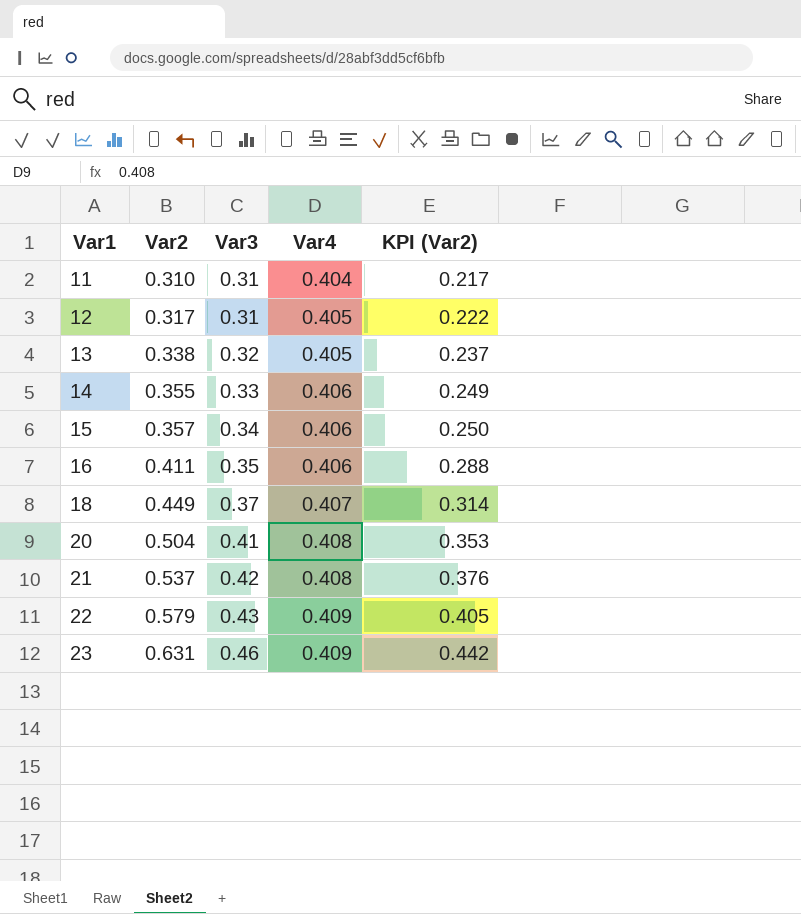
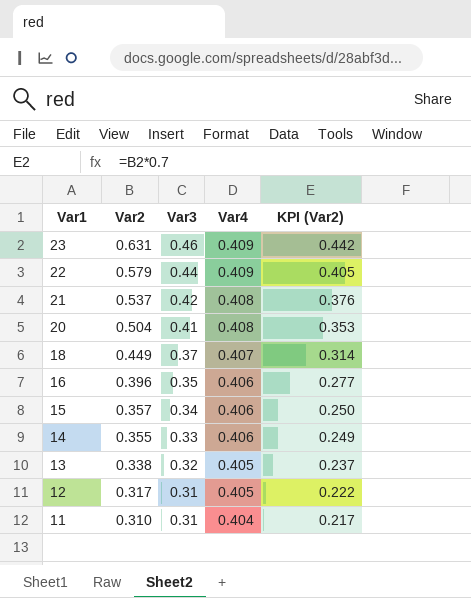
row order: Var1 ascending -> Var1 descending
22 | Var3: 0.43 -> 0.44
16 | Var2: 0.411 -> 0.396
16 | KPI (Var2): 0.288 -> 0.277

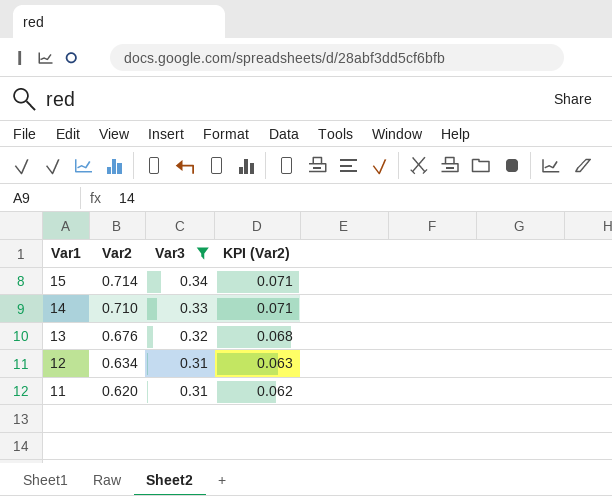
filter: none -> Var3 <= 0.34
column Var4 | position: 4 -> none
column KPI (Var2) | formula: [Var2] * 0.7 -> [Var2] * 0.1
15 | Var2: 0.357 -> 0.714
14 | Var2: 0.355 -> 0.710
13 | Var2: 0.338 -> 0.676
12 | Var2: 0.317 -> 0.634
11 | Var2: 0.310 -> 0.620

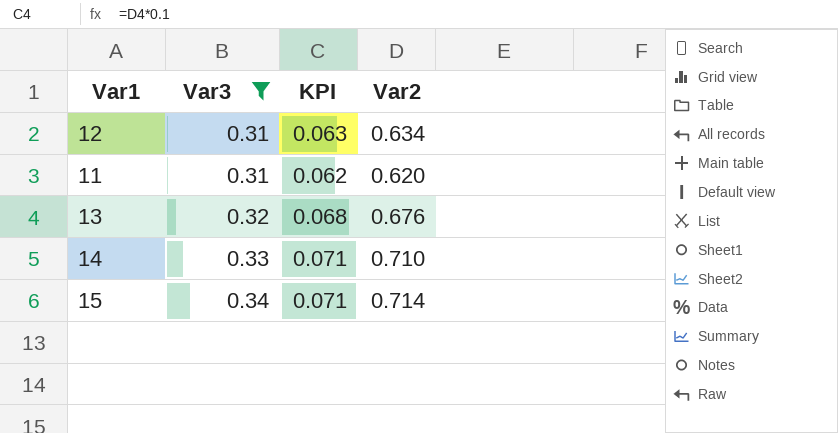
row order: Var1 descending -> Var3 ascending
column name: KPI (Var2) -> KPI
column Var2 | position: 2 -> 4

